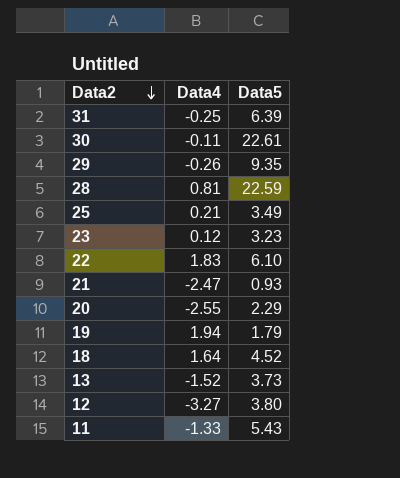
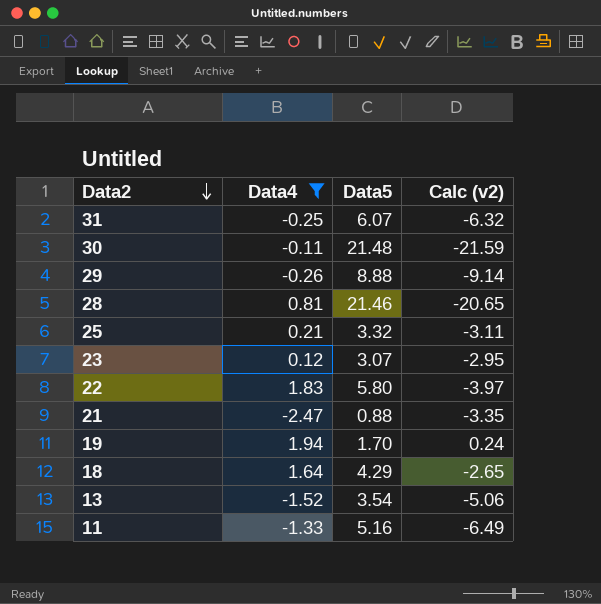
filter: none -> Data4 >= -2.47
column Calc (v2) | formula: none -> [Data4] - [Data5]
31 | Data5: 6.39 -> 6.07
30 | Data5: 22.61 -> 21.48
29 | Data5: 9.35 -> 8.88
28 | Data5: 22.59 -> 21.46
25 | Data5: 3.49 -> 3.32
23 | Data5: 3.23 -> 3.07
22 | Data5: 6.10 -> 5.80
21 | Data5: 0.93 -> 0.88
19 | Data5: 1.79 -> 1.70
18 | Data5: 4.52 -> 4.29
13 | Data5: 3.73 -> 3.54
11 | Data5: 5.43 -> 5.16

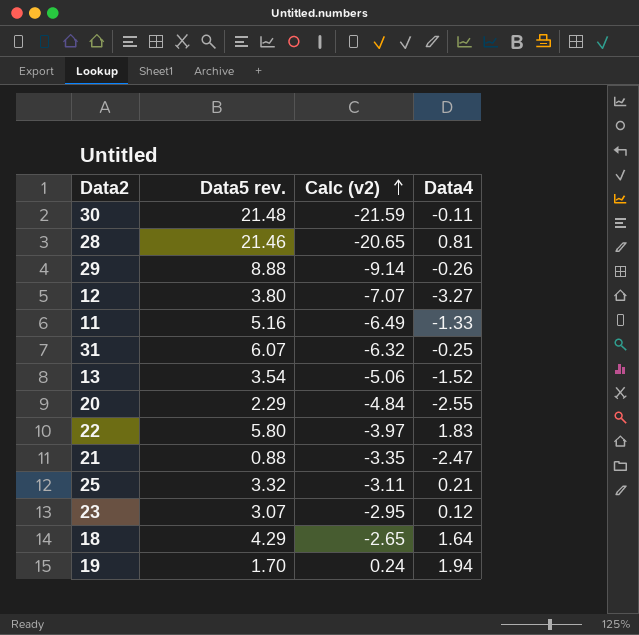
filter: Data4 >= -2.47 -> none
row order: Data2 descending -> Calc (v2) ascending
column name: Data5 -> Data5 rev.
column Data4 | position: 2 -> 4

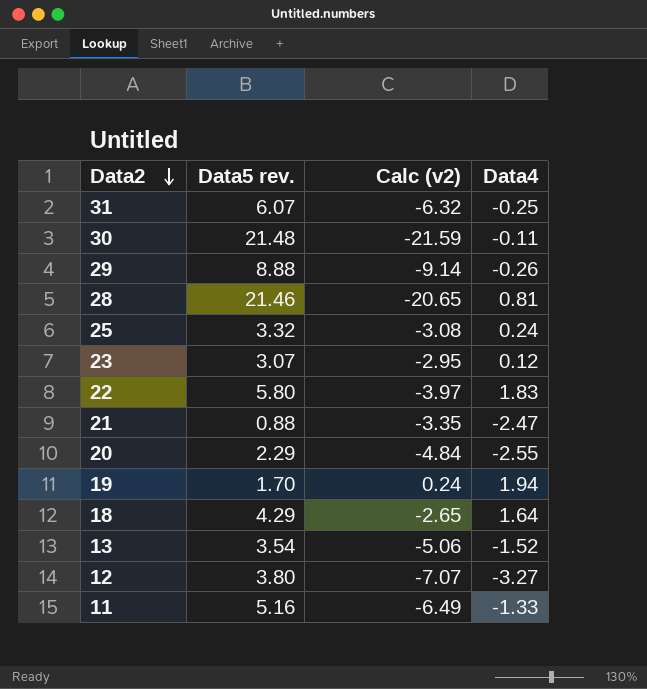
row order: Calc (v2) ascending -> Data2 descending
25 | Calc (v2): -3.11 -> -3.08
25 | Data4: 0.21 -> 0.24

